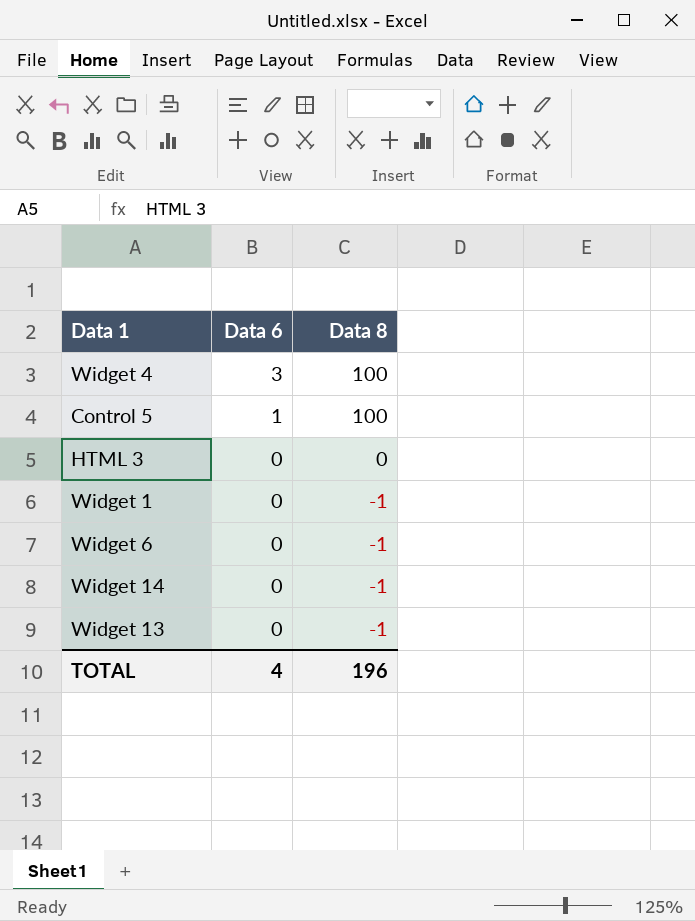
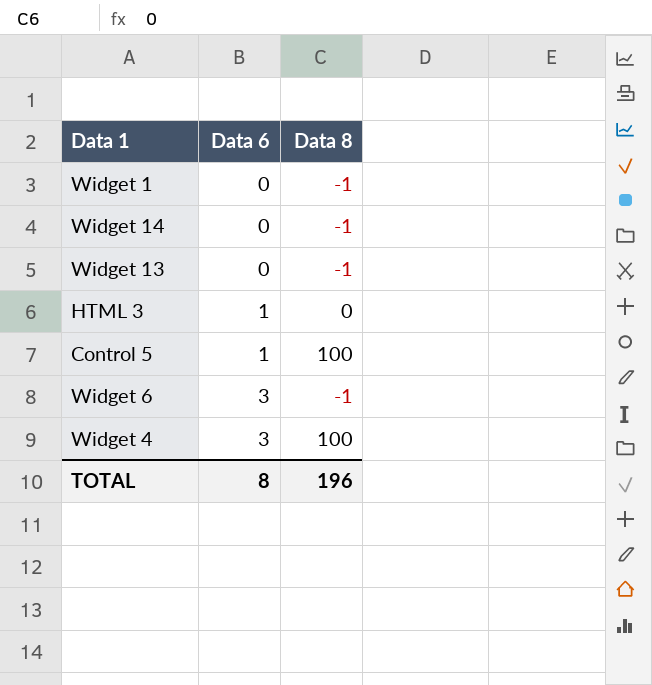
row order: Data 6 descending -> Data 6 ascending
HTML 3 | Data 6: 0 -> 1
Widget 6 | Data 6: 0 -> 3
TOTAL | Data 6: 4 -> 8

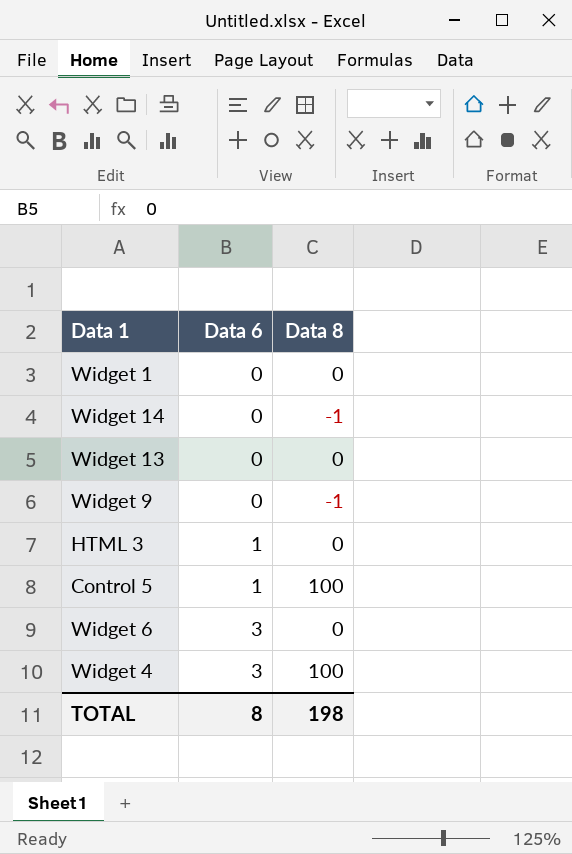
Widget 1 | Data 8: -1 -> 0
Widget 13 | Data 8: -1 -> 0
row Widget 9: none -> 0 | -1
Widget 6 | Data 8: -1 -> 0
TOTAL | Data 8: 196 -> 198

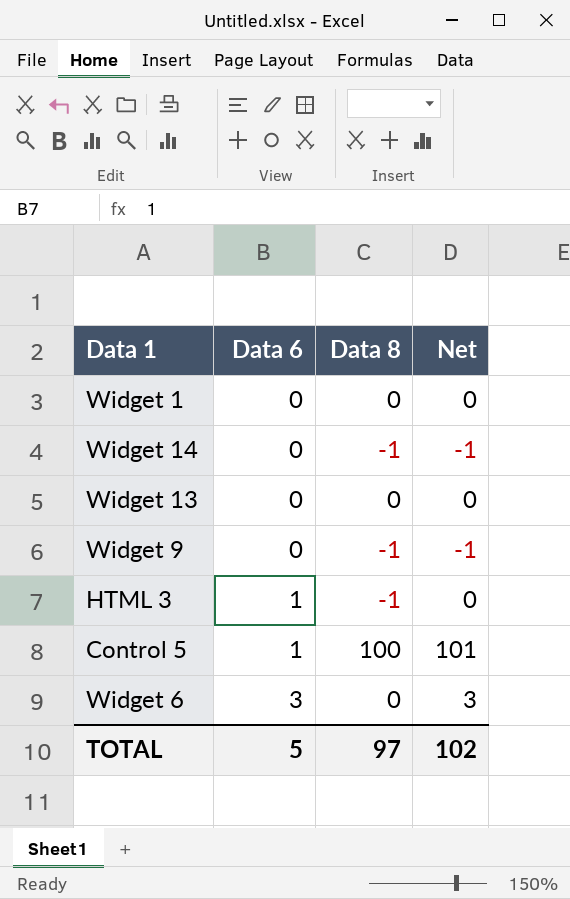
column Net | formula: none -> [Data 6] + [Data 8]
row Widget 4: 3 | 100 -> none
HTML 3 | Data 8: 0 -> -1
TOTAL | Data 6: 8 -> 5
TOTAL | Data 8: 198 -> 97

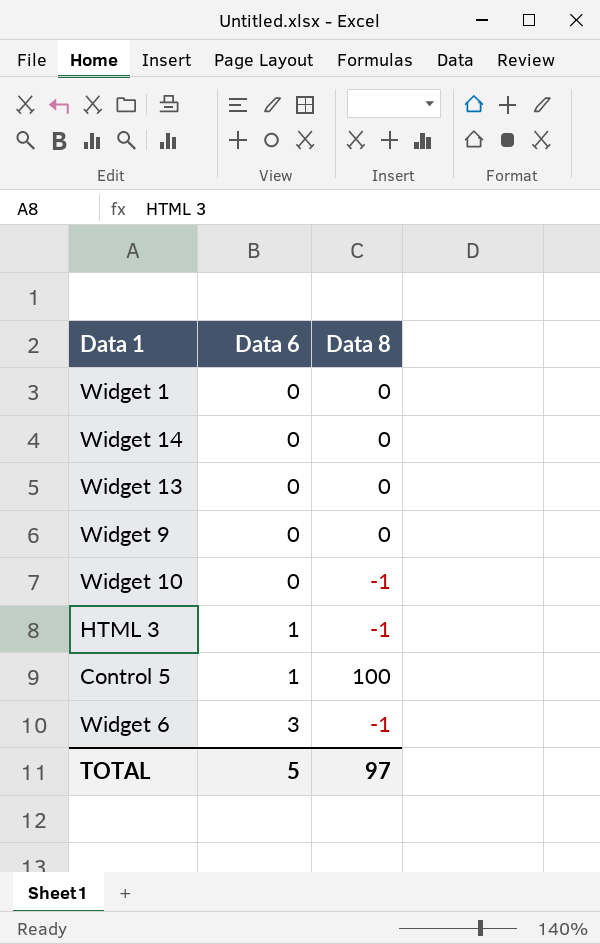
column Net | formula: [Data 6] + [Data 8] -> none
Widget 14 | Data 8: -1 -> 0
Widget 9 | Data 8: -1 -> 0
row Widget 10: none -> 0 | -1
Widget 6 | Data 8: 0 -> -1

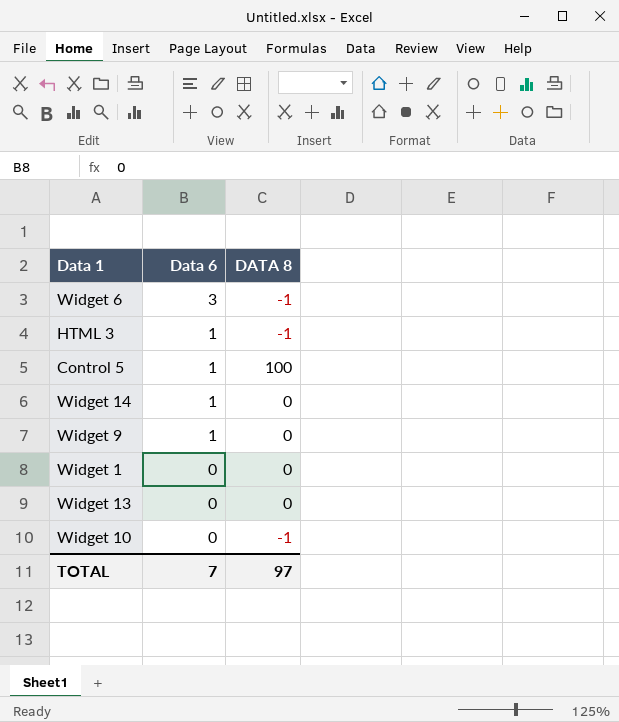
row order: Data 6 ascending -> Data 6 descending
column name: Data 8 -> DATA 8
Widget 14 | Data 6: 0 -> 1
Widget 9 | Data 6: 0 -> 1
TOTAL | Data 6: 5 -> 7

